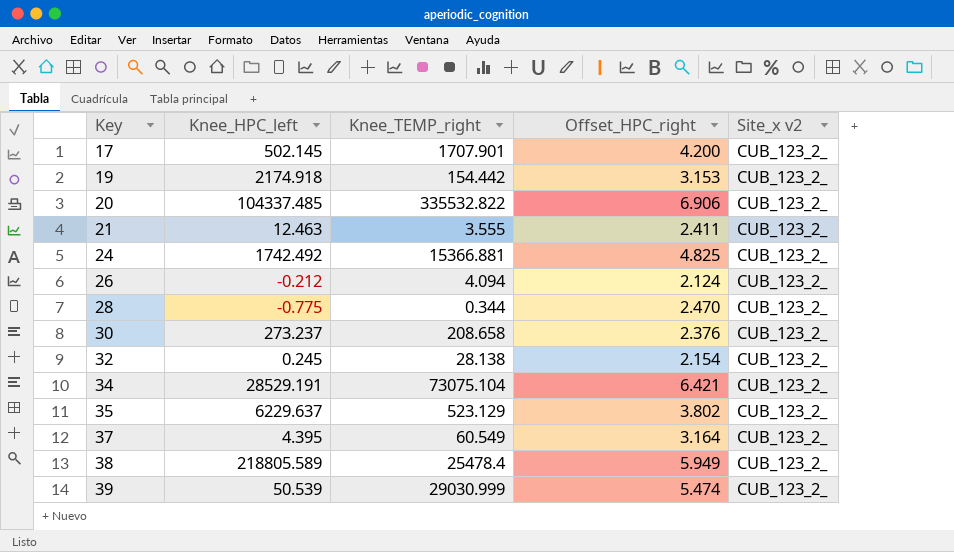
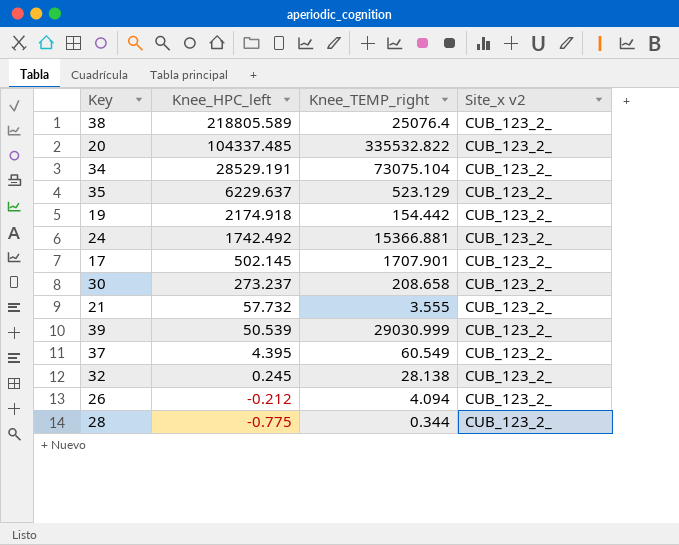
row order: Key ascending -> Knee_HPC_left descending
column Offset_HPC_right | position: 4 -> none
38 | Knee_TEMP_right: 25478.4 -> 25076.4
21 | Knee_HPC_left: 12.463 -> 57.732

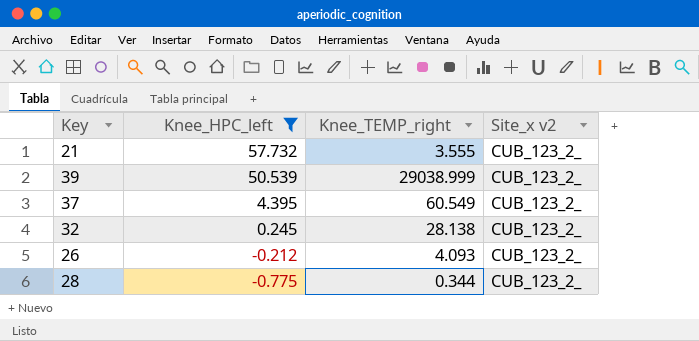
filter: none -> Knee_HPC_left <= 57.732
39 | Knee_TEMP_right: 29030.999 -> 29038.999
26 | Knee_TEMP_right: 4.094 -> 4.093

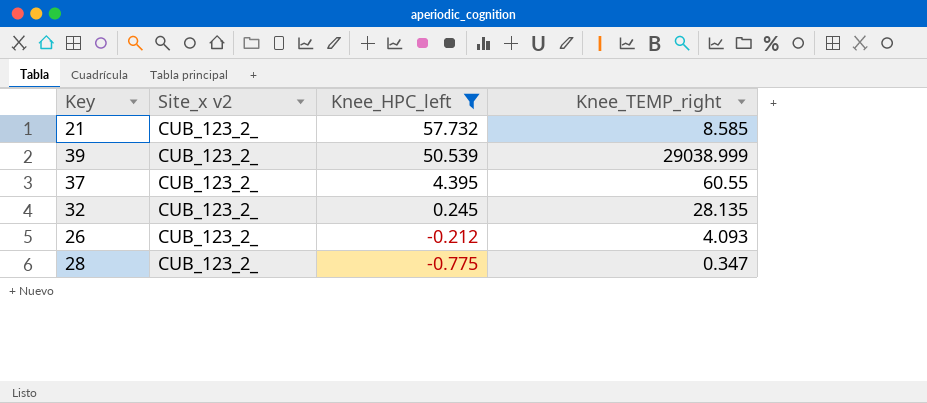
column Site_x v2 | position: 4 -> 2
21 | Knee_TEMP_right: 3.555 -> 8.585
37 | Knee_TEMP_right: 60.549 -> 60.55
32 | Knee_TEMP_right: 28.138 -> 28.135
28 | Knee_TEMP_right: 0.344 -> 0.347

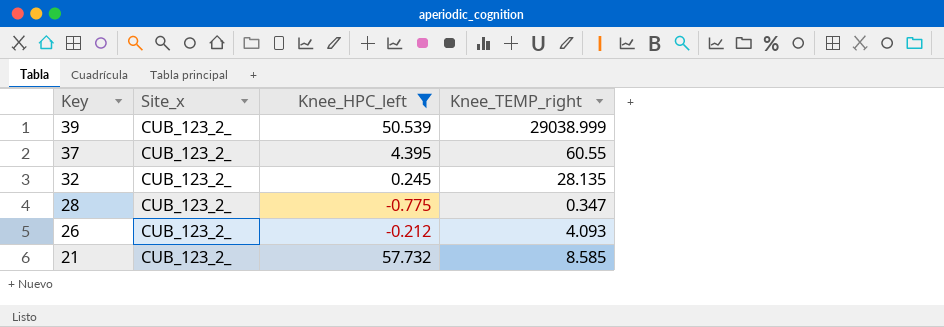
row order: Knee_HPC_left descending -> Key descending
column name: Site_x v2 -> Site_x

